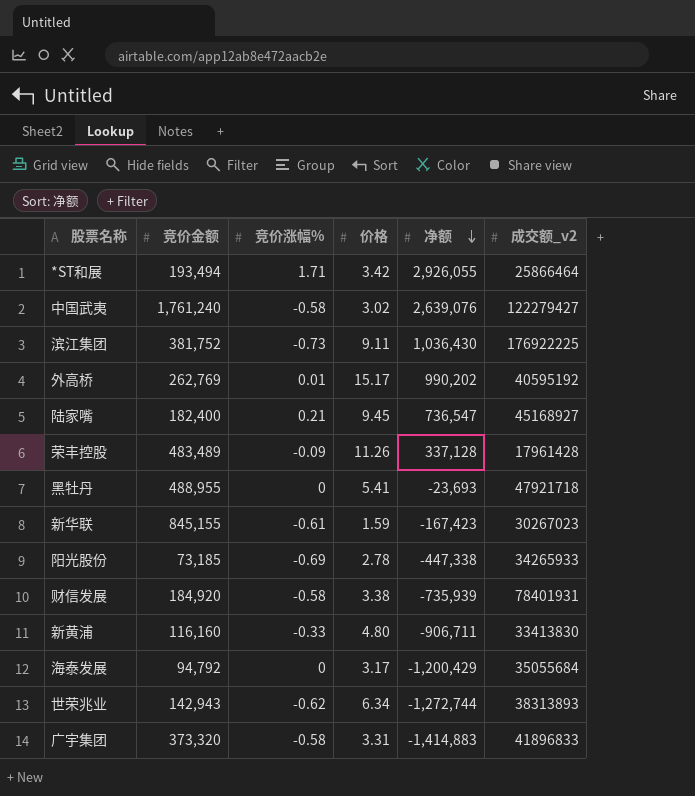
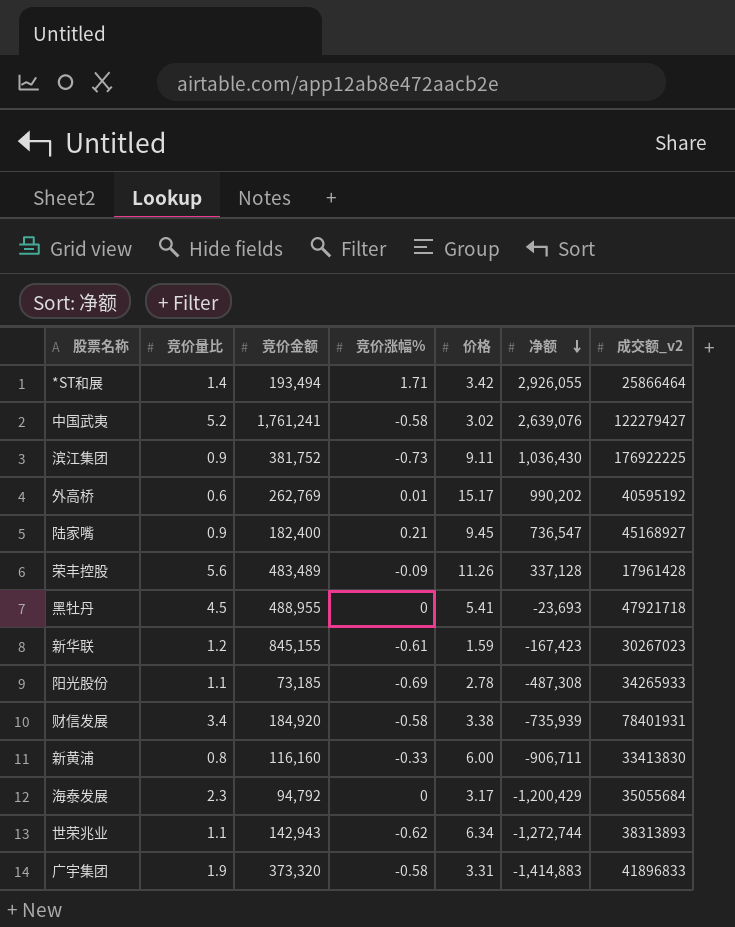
column 竞价量比 | position: none -> 2
中国武夷 | 竞价金额: 1,761,240 -> 1,761,241
阳光股份 | 净额: -447,338 -> -487,308
新黄浦 | 价格: 4.80 -> 6.00

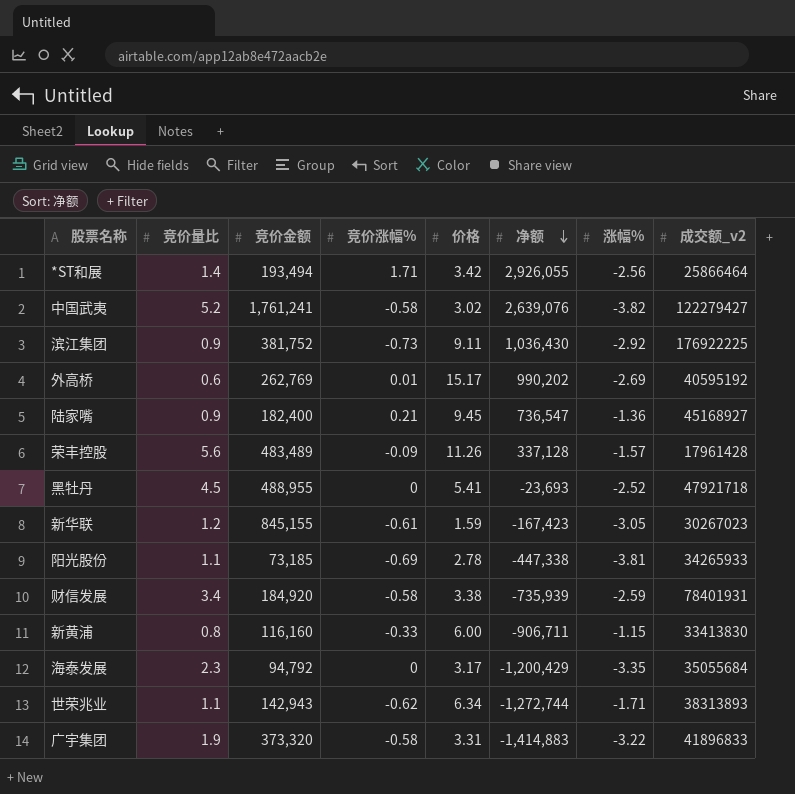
column 涨幅% | position: none -> 7
阳光股份 | 净额: -487,308 -> -447,338

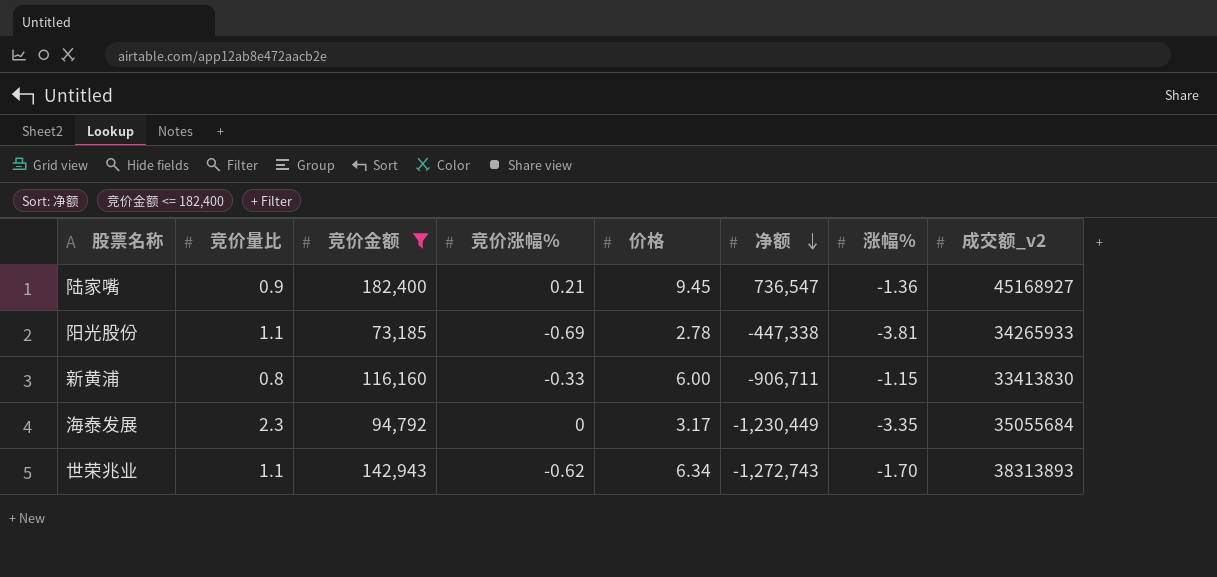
filter: none -> 竞价金额 <= 182,400
海泰发展 | 净额: -1,200,429 -> -1,230,449
世荣兆业 | 净额: -1,272,744 -> -1,272,743
世荣兆业 | 涨幅%: -1.71 -> -1.70

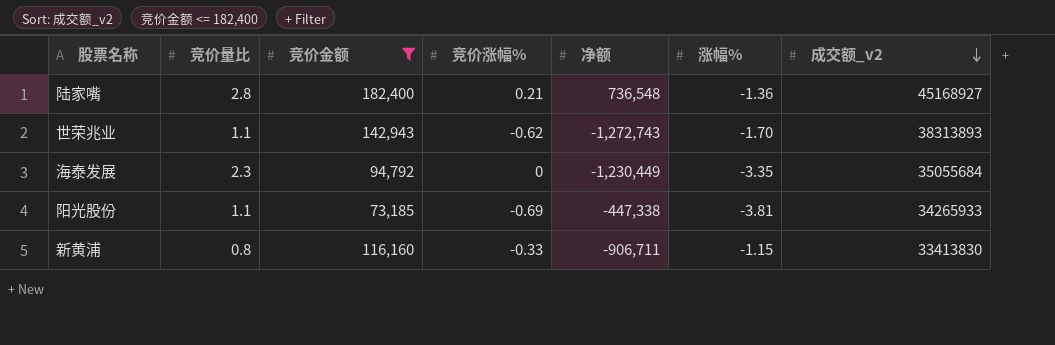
row order: 净额 descending -> 成交额_v2 descending
column 价格 | position: 5 -> none
陆家嘴 | 竞价量比: 0.9 -> 2.8
陆家嘴 | 净额: 736,547 -> 736,548

